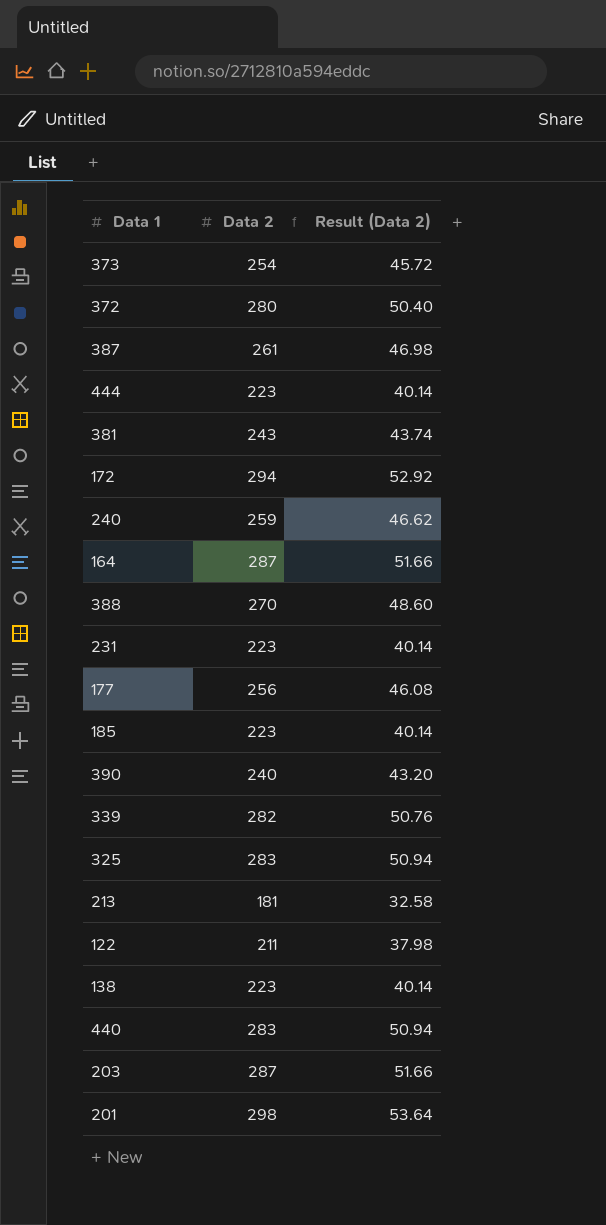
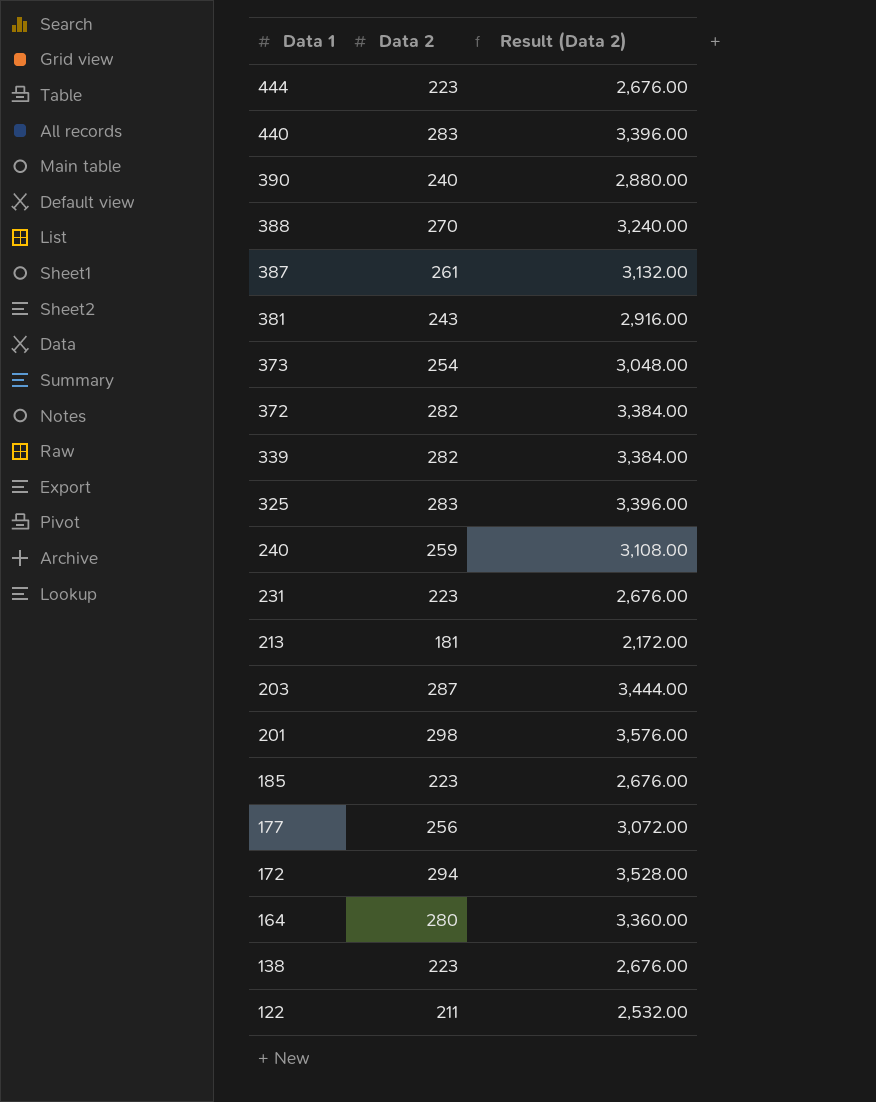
row order: none -> Data 1 descending
column Result (Data 2) | formula: [Data 2] * 0.18 -> [Data 2] * 12
372 | Data 2: 280 -> 282
164 | Data 2: 287 -> 280

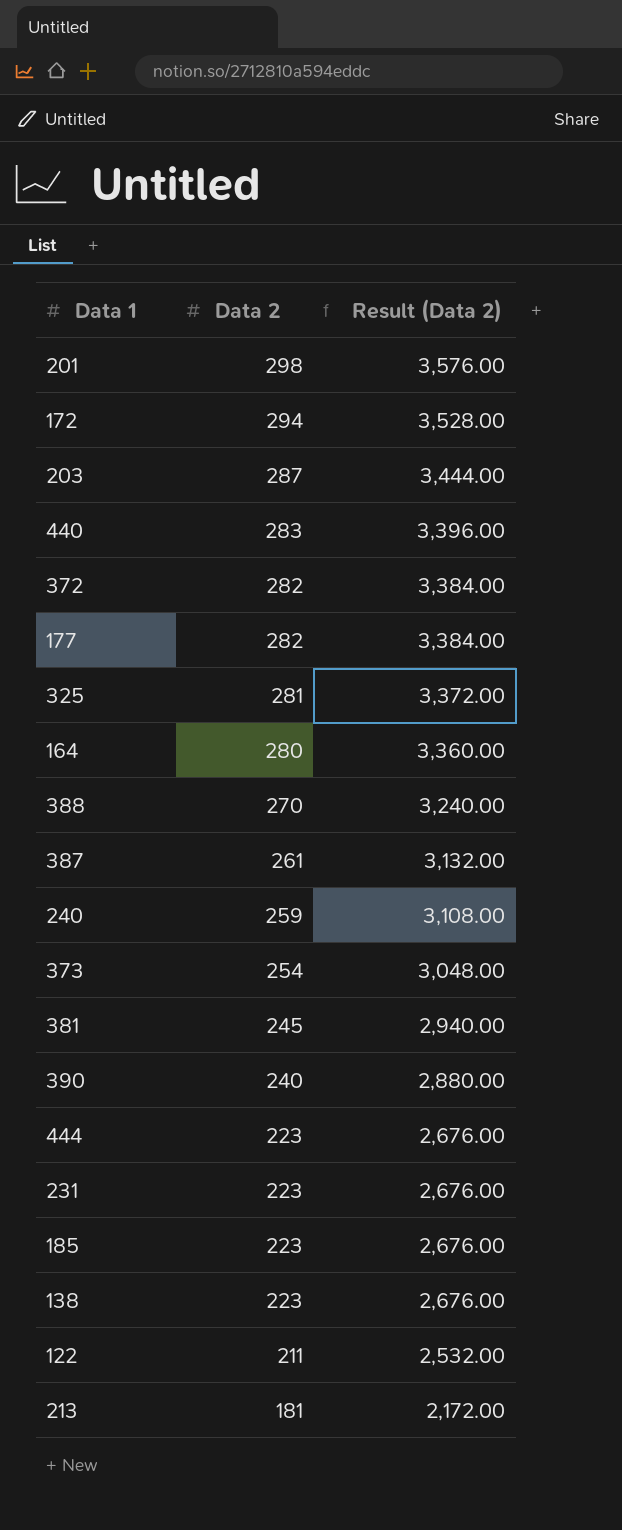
row order: Data 1 descending -> Data 2 descending
row 339: 282 | 3,384.00 -> none
177 | Data 2: 256 -> 282
177 | Result (Data 2): 3,072.00 -> 3,384.00
325 | Data 2: 283 -> 281
325 | Result (Data 2): 3,396.00 -> 3,372.00
381 | Data 2: 243 -> 245
381 | Result (Data 2): 2,916.00 -> 2,940.00

